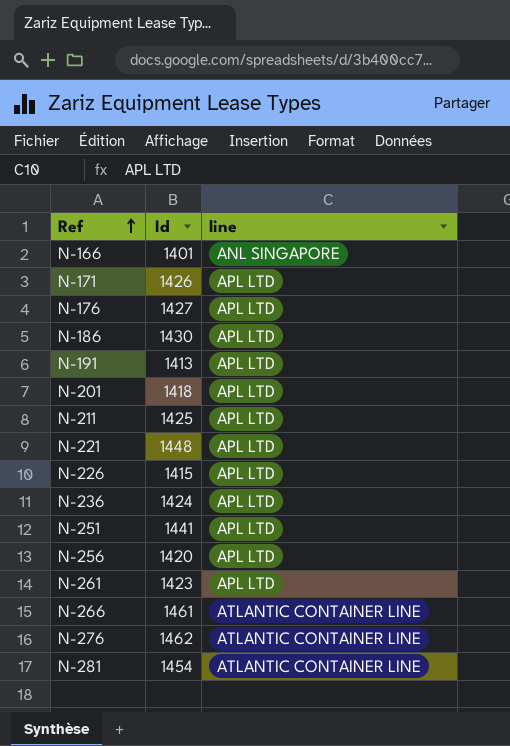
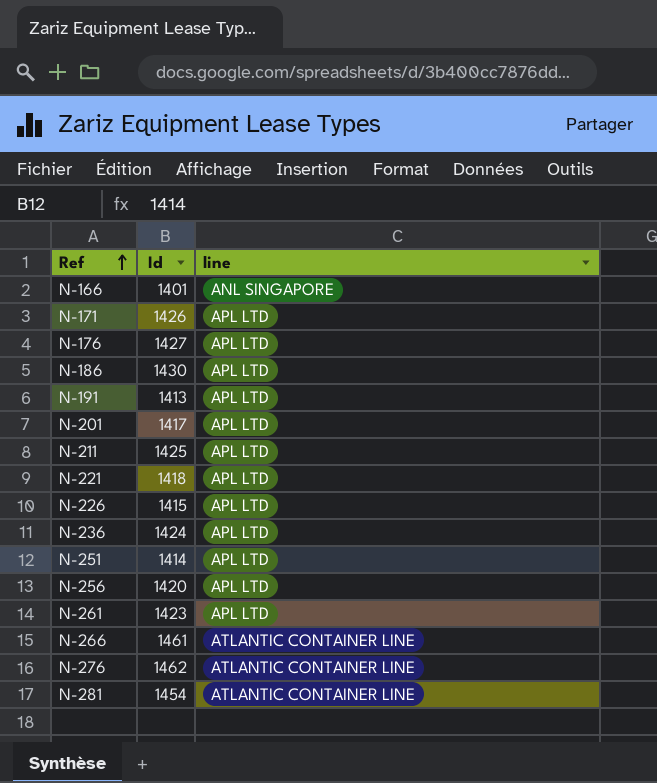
N-201 | Id: 1418 -> 1417
N-221 | Id: 1448 -> 1418
N-251 | Id: 1441 -> 1414

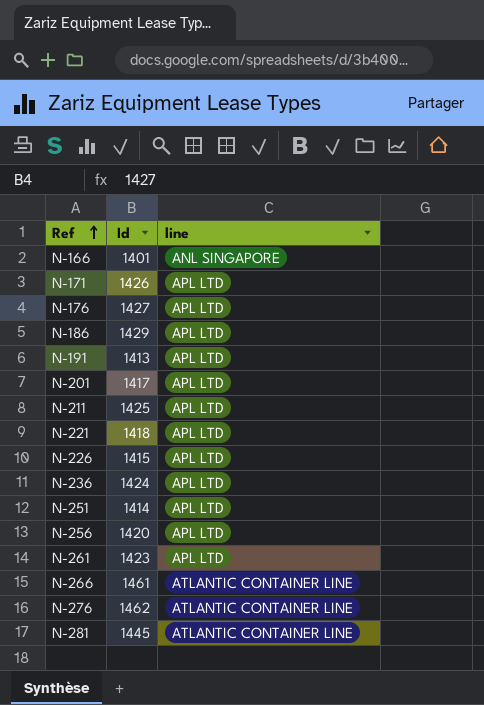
N-186 | Id: 1430 -> 1429
N-281 | Id: 1454 -> 1445

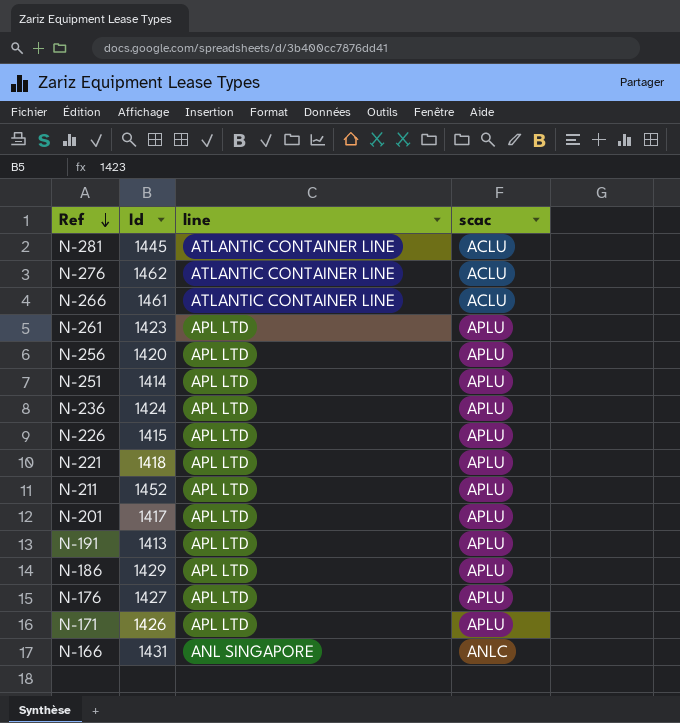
row order: Ref ascending -> Ref descending
column scac | position: none -> 4
N-211 | Id: 1425 -> 1452
N-166 | Id: 1401 -> 1431

